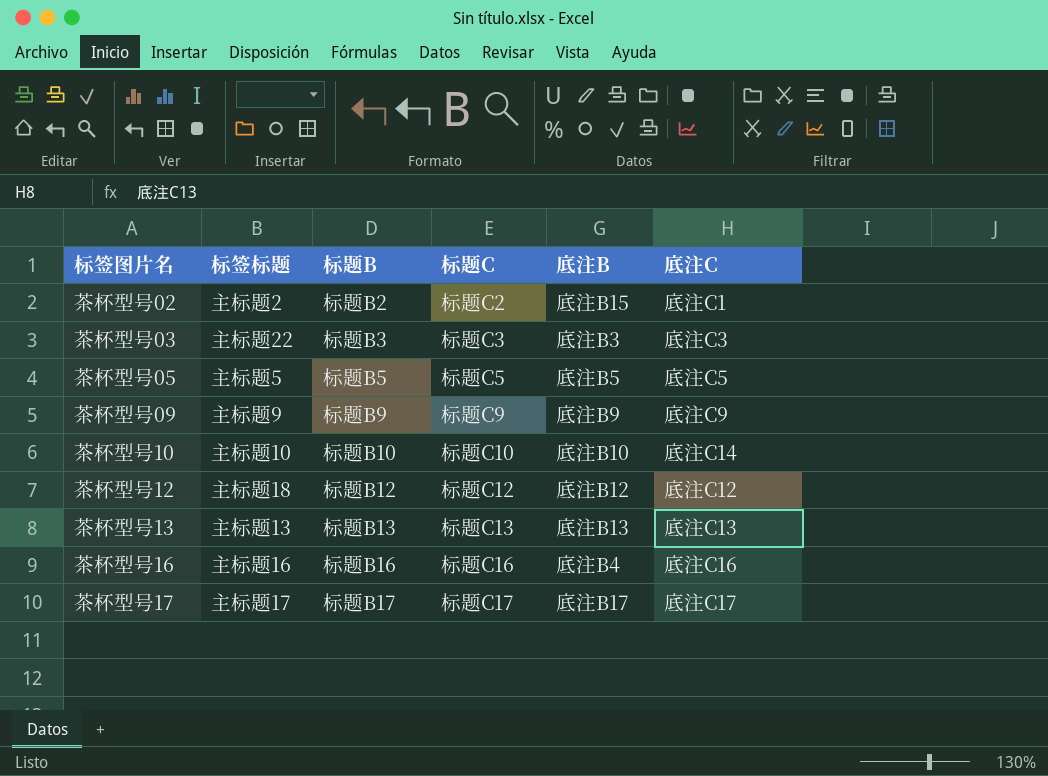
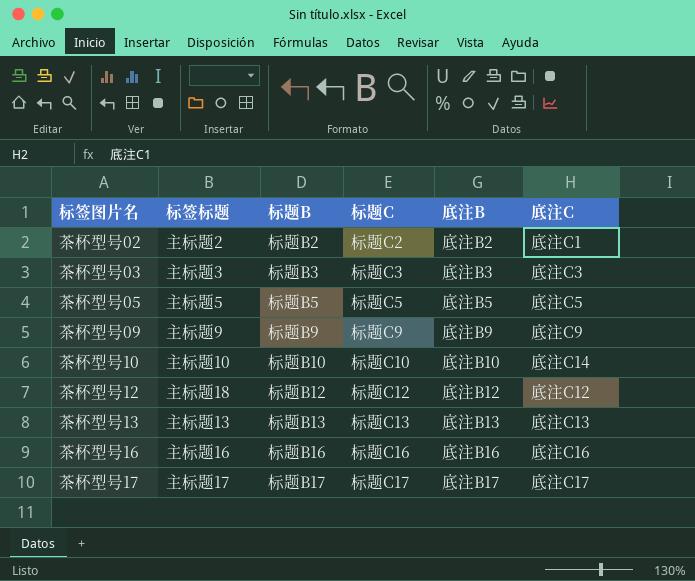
茶杯型号02 | 底注B: 底注B15 -> 底注B2
茶杯型号03 | 标签标题: 主标题22 -> 主标题3
茶杯型号16 | 底注B: 底注B4 -> 底注B16

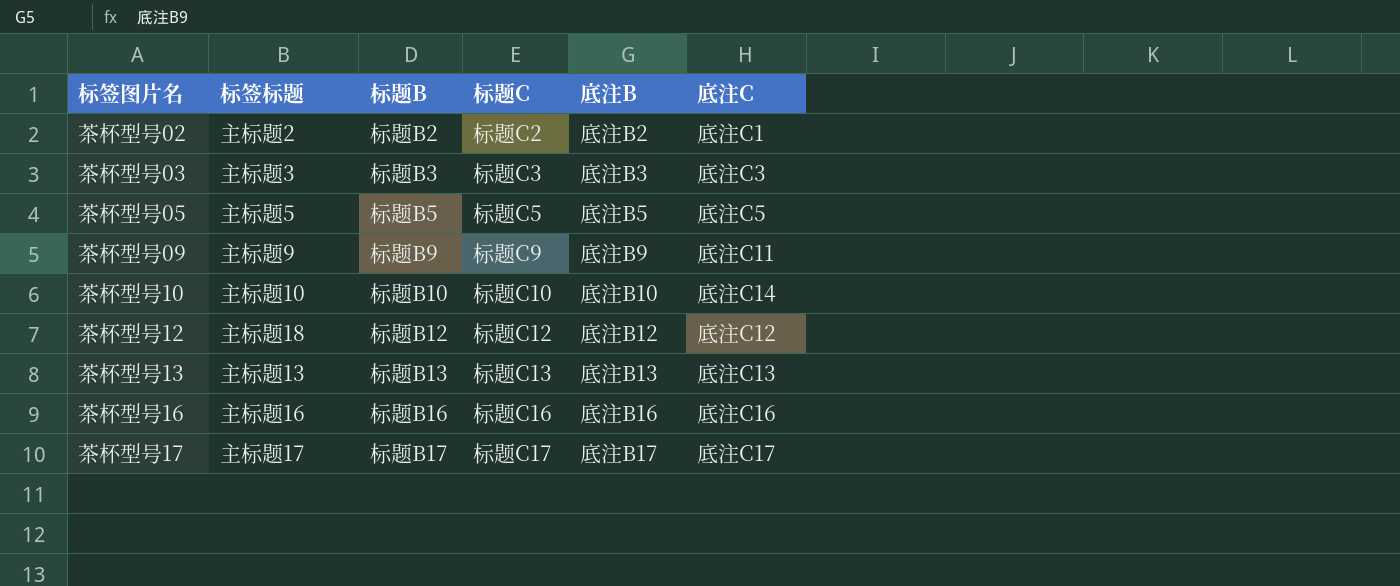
茶杯型号09 | 底注C: 底注C9 -> 底注C11

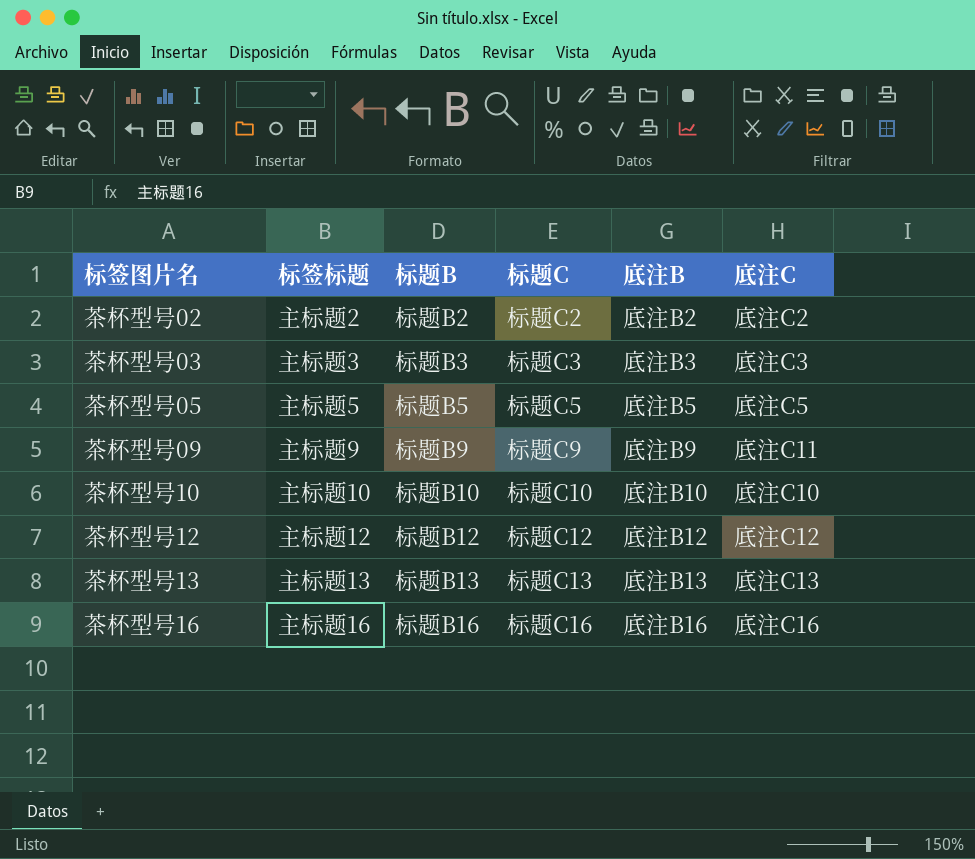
row 茶杯型号17: 主标题17 | 标题B17 | 标题C17 | 底注B17 | 底注C17 -> none
茶杯型号02 | 底注C: 底注C1 -> 底注C2
茶杯型号10 | 底注C: 底注C14 -> 底注C10
茶杯型号12 | 标签标题: 主标题18 -> 主标题12

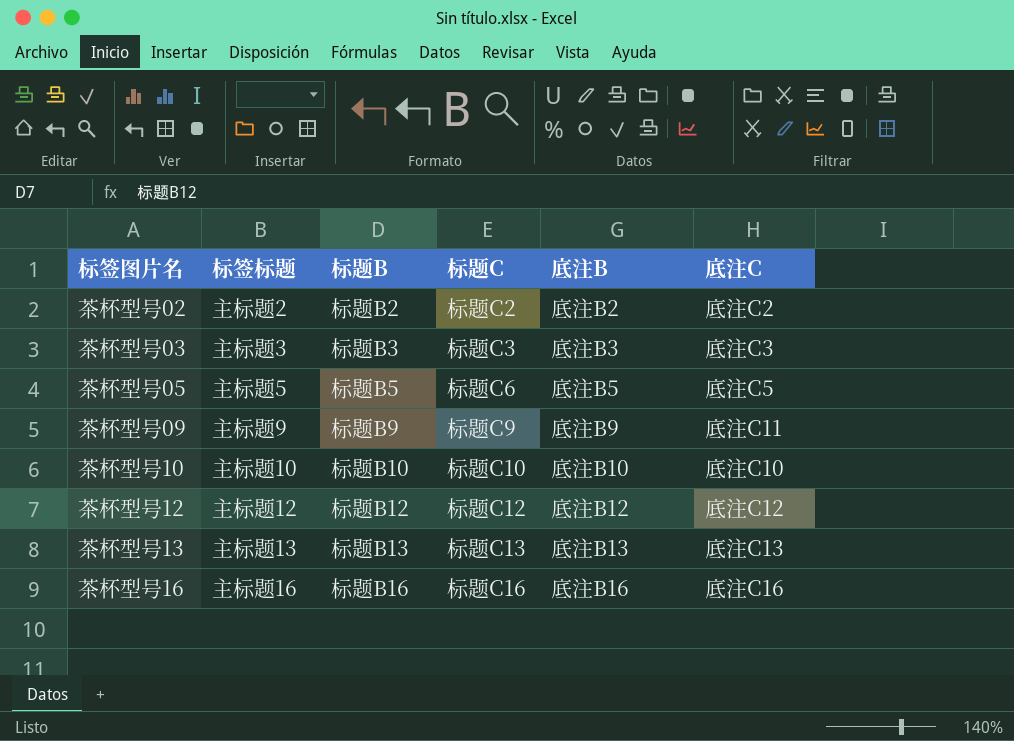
茶杯型号05 | 标题C: 标题C5 -> 标题C6

